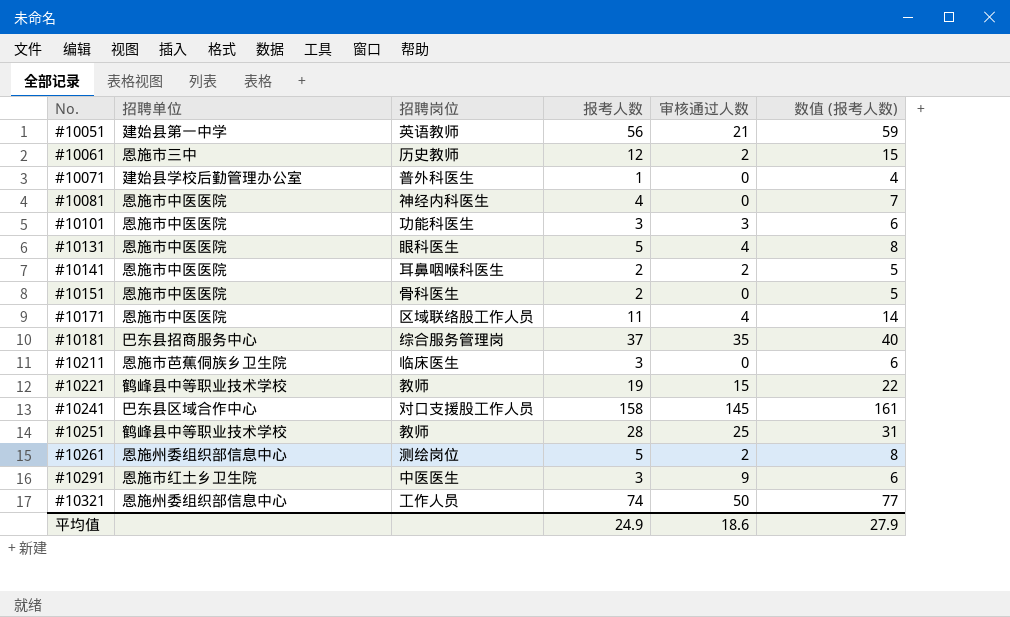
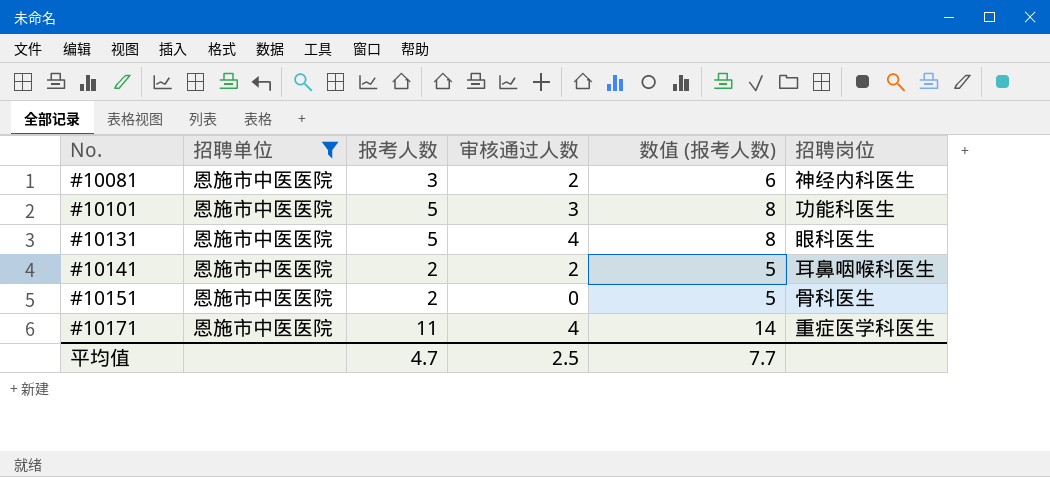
filter: none -> 招聘单位 = 恩施市中医医院
column 招聘岗位 | position: 3 -> 6
#10081 | 报考人数: 4 -> 3
#10081 | 审核通过人数: 0 -> 2
#10081 | 数值 (报考人数): 7 -> 6
#10101 | 报考人数: 3 -> 5
#10101 | 数值 (报考人数): 6 -> 8
#10171 | 招聘岗位: 区域联络股工作人员 -> 重症医学科医生
平均值 | 报考人数: 24.9 -> 4.7
平均值 | 审核通过人数: 18.6 -> 2.5
平均值 | 数值 (报考人数): 27.9 -> 7.7

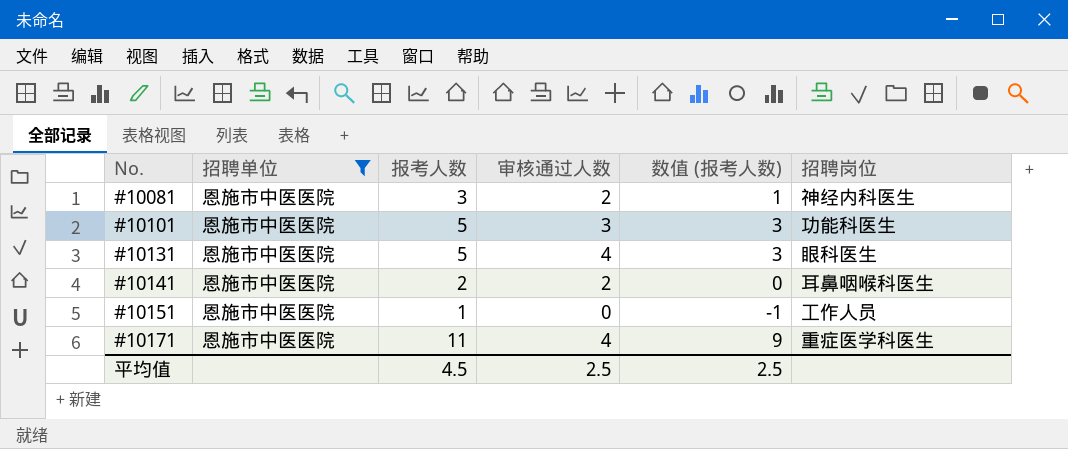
column 数值 (报考人数) | formula: [报考人数] + 3 -> [报考人数] - 2
#10151 | 报考人数: 2 -> 1
#10151 | 招聘岗位: 骨科医生 -> 工作人员
平均值 | 报考人数: 4.7 -> 4.5
平均值 | 数值 (报考人数): 7.7 -> 2.5

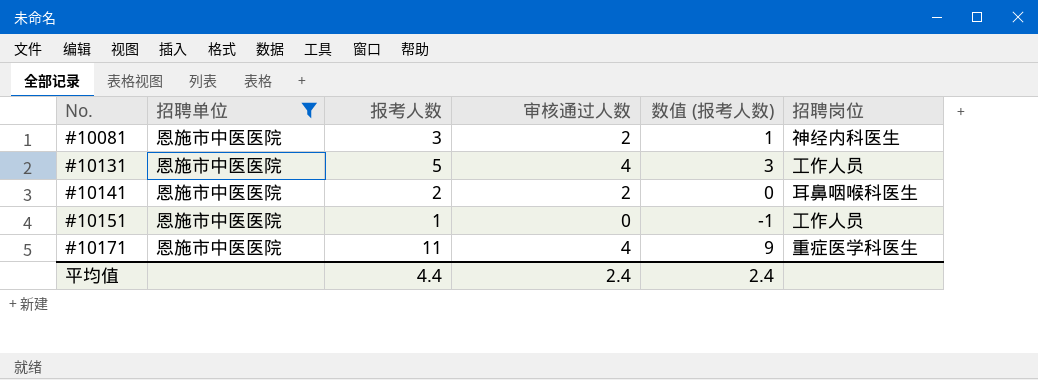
row #10101: 恩施市中医医院 | 5 | 3 | 3 | 功能科医生 -> none
#10131 | 招聘岗位: 眼科医生 -> 工作人员
平均值 | 报考人数: 4.5 -> 4.4
平均值 | 审核通过人数: 2.5 -> 2.4
平均值 | 数值 (报考人数): 2.5 -> 2.4

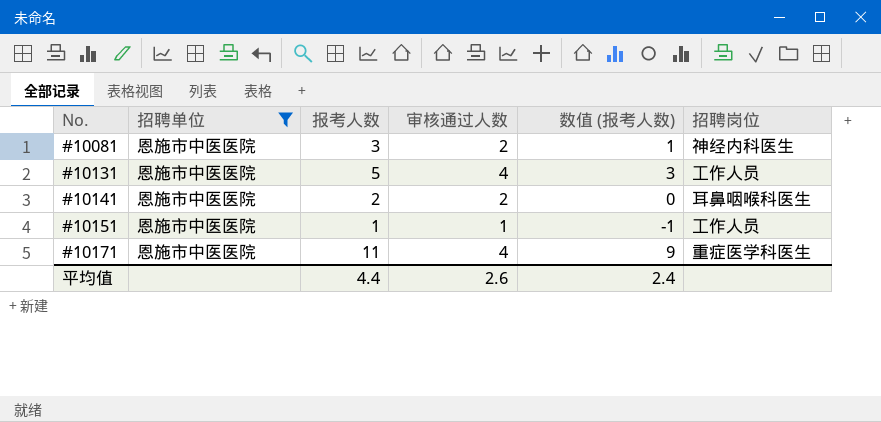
#10151 | 审核通过人数: 0 -> 1
平均值 | 审核通过人数: 2.4 -> 2.6

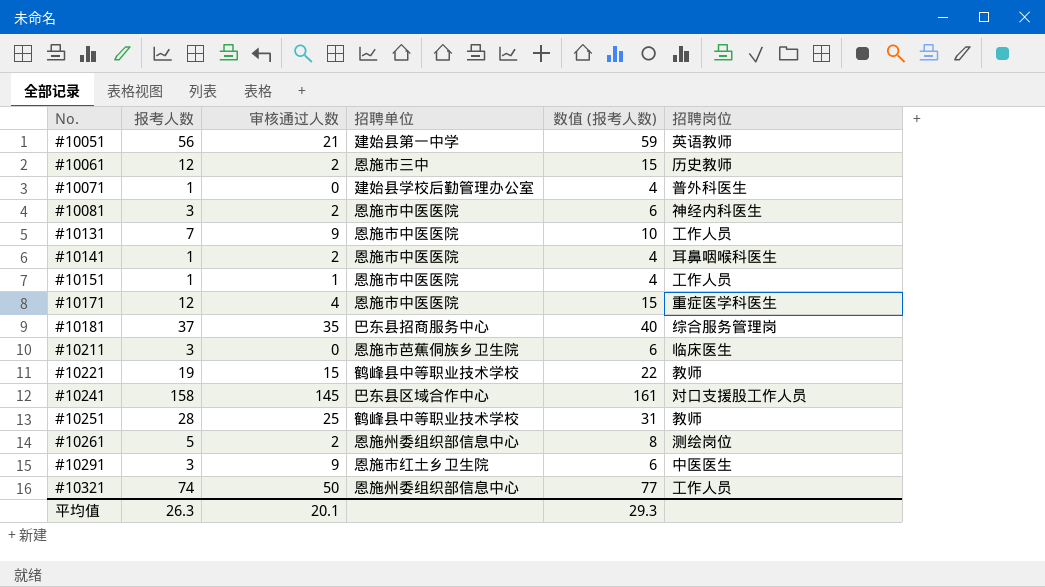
filter: 招聘单位 = 恩施市中医医院 -> none
column 招聘单位 | position: 2 -> 4
column 数值 (报考人数) | formula: [报考人数] - 2 -> [报考人数] + 3
#10131 | 报考人数: 5 -> 7
#10131 | 审核通过人数: 4 -> 9
#10141 | 报考人数: 2 -> 1
#10171 | 报考人数: 11 -> 12
平均值 | 报考人数: 4.4 -> 26.3
平均值 | 审核通过人数: 2.6 -> 20.1
平均值 | 数值 (报考人数): 2.4 -> 29.3

